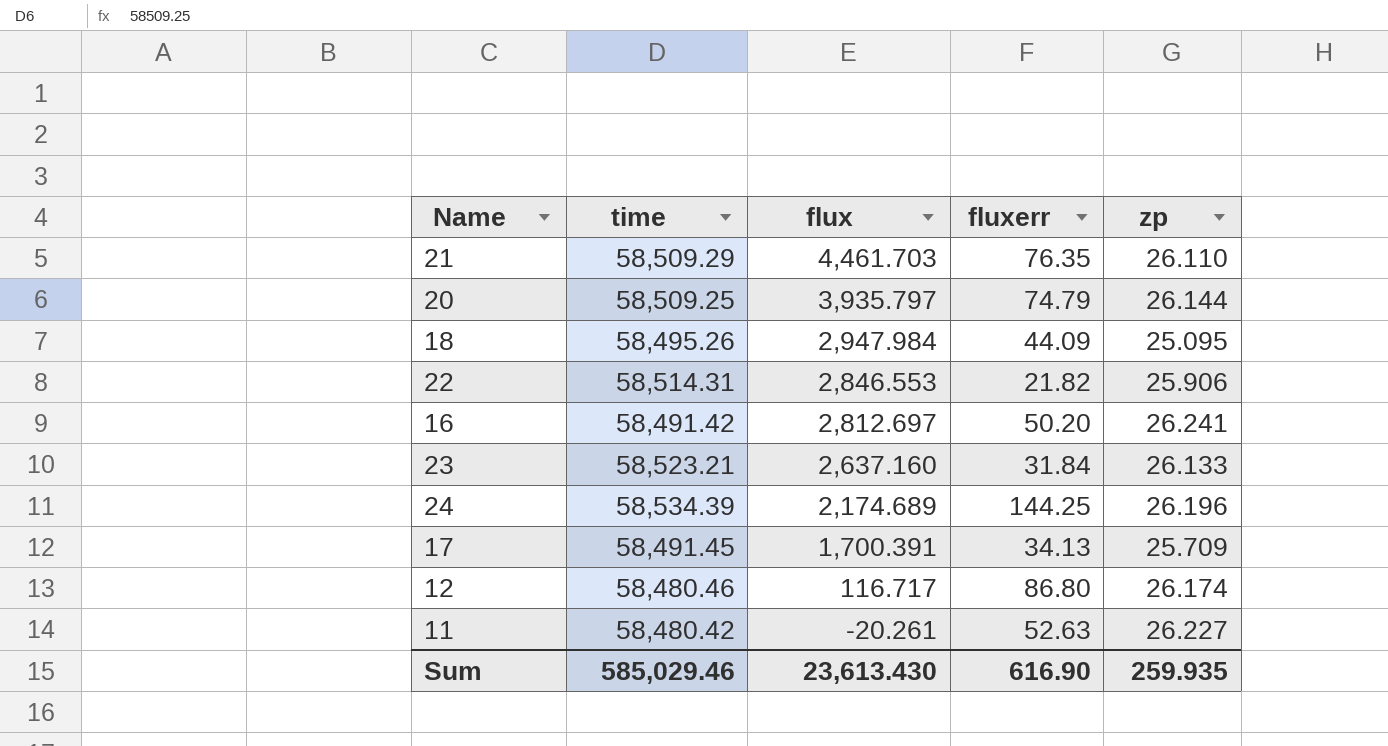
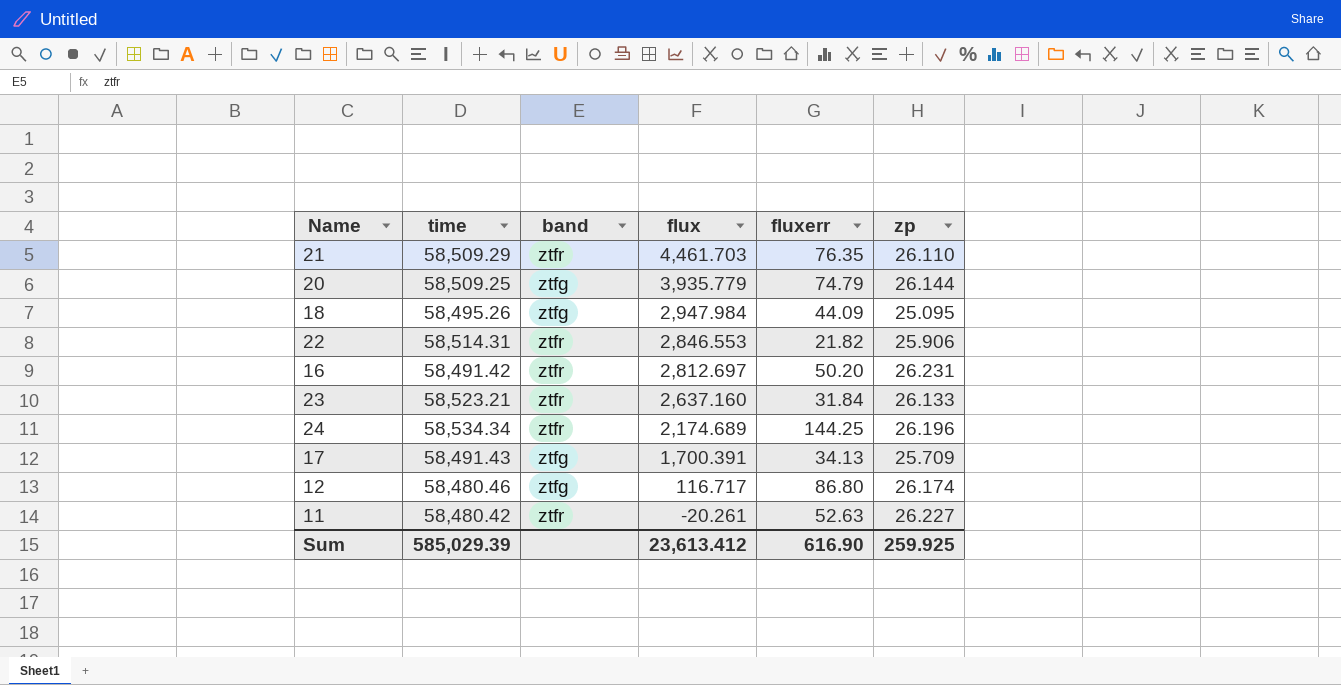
column band | position: none -> 3
20 | flux: 3,935.797 -> 3,935.779
16 | zp: 26.241 -> 26.231
24 | time: 58,534.39 -> 58,534.34
17 | time: 58,491.45 -> 58,491.43
Sum | time: 585,029.46 -> 585,029.39
Sum | flux: 23,613.430 -> 23,613.412
Sum | zp: 259.935 -> 259.925

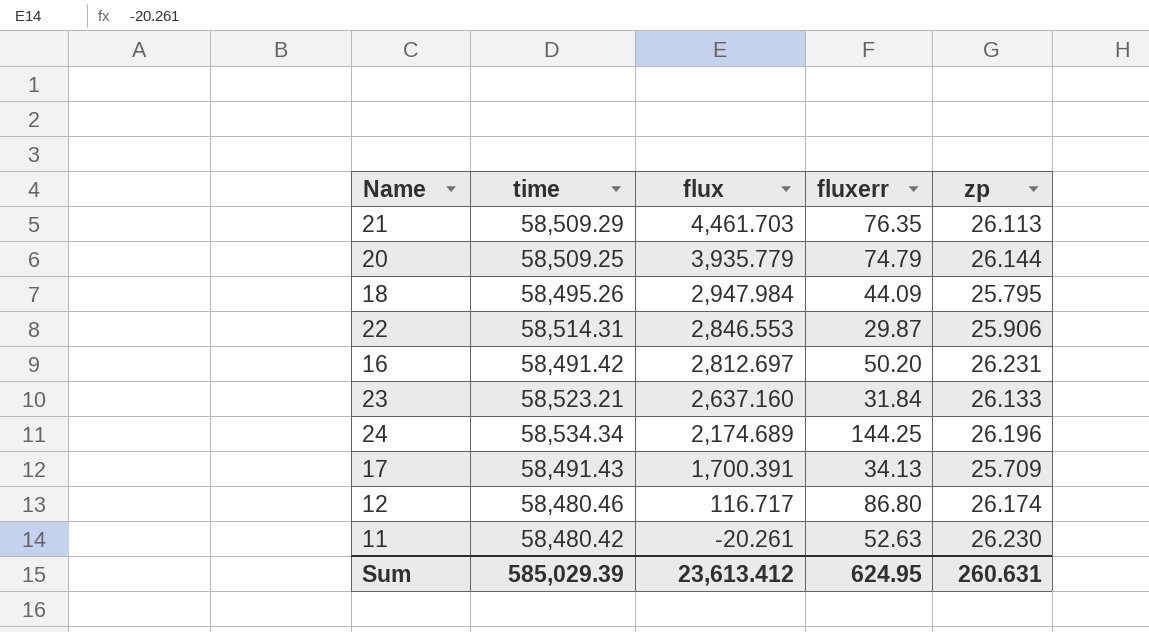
column band | position: 3 -> none
21 | zp: 26.110 -> 26.113
18 | zp: 25.095 -> 25.795
22 | fluxerr: 21.82 -> 29.87
11 | zp: 26.227 -> 26.230
Sum | fluxerr: 616.90 -> 624.95
Sum | zp: 259.925 -> 260.631

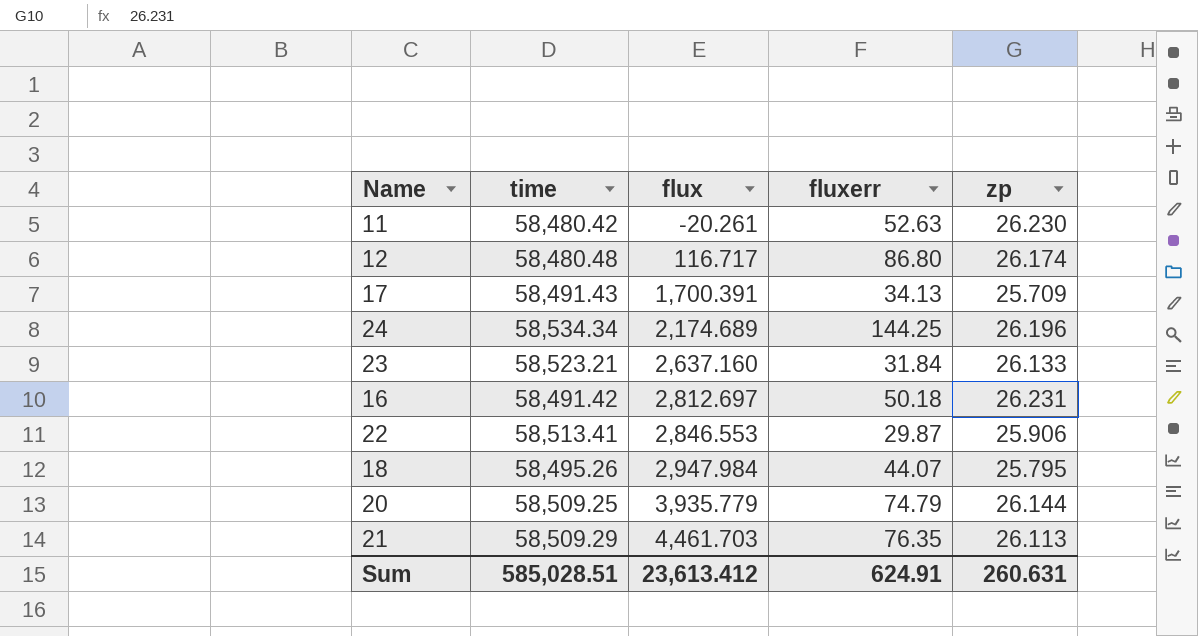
row order: flux descending -> flux ascending
12 | time: 58,480.46 -> 58,480.48
16 | fluxerr: 50.20 -> 50.18
22 | time: 58,514.31 -> 58,513.41
18 | fluxerr: 44.09 -> 44.07
Sum | time: 585,029.39 -> 585,028.51
Sum | fluxerr: 624.95 -> 624.91

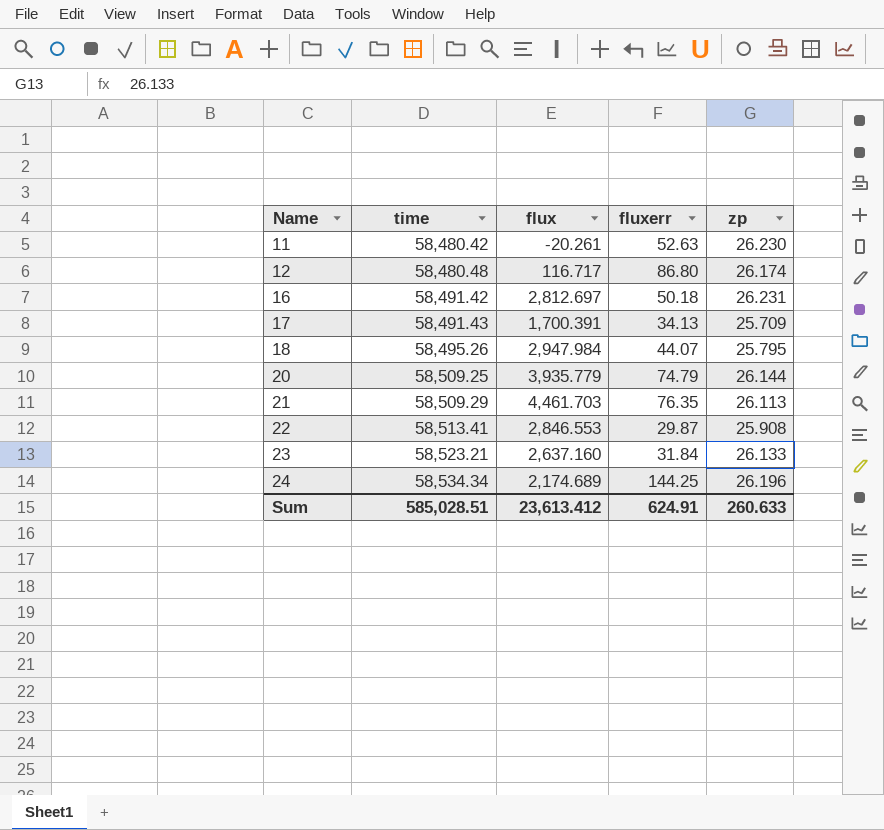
row order: flux ascending -> Name ascending
22 | zp: 25.906 -> 25.908
Sum | zp: 260.631 -> 260.633

